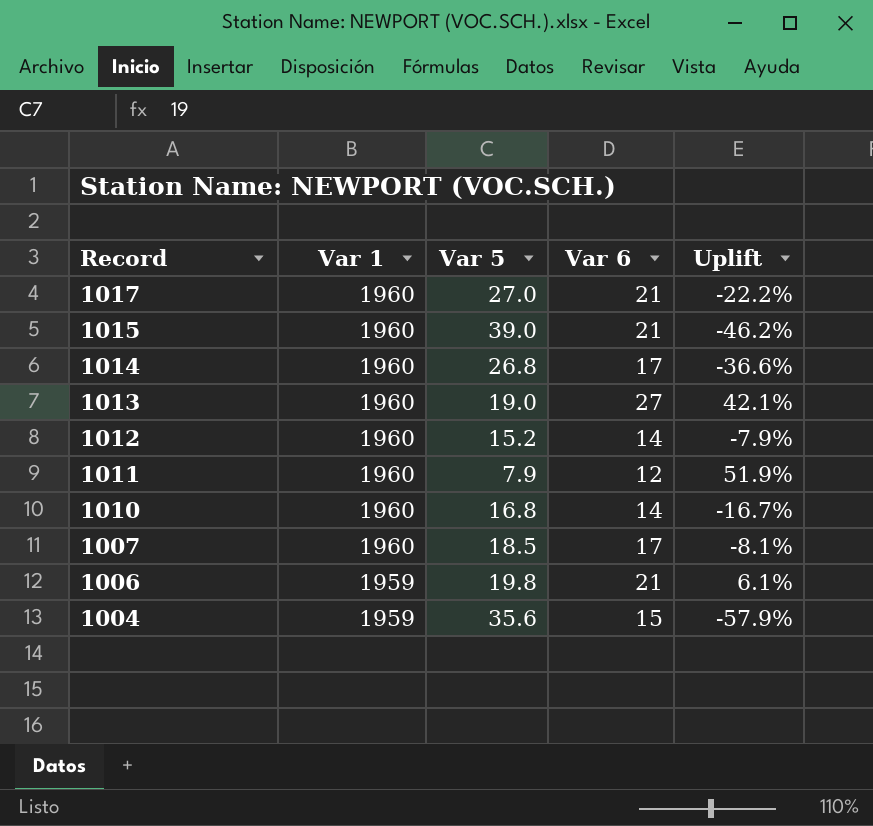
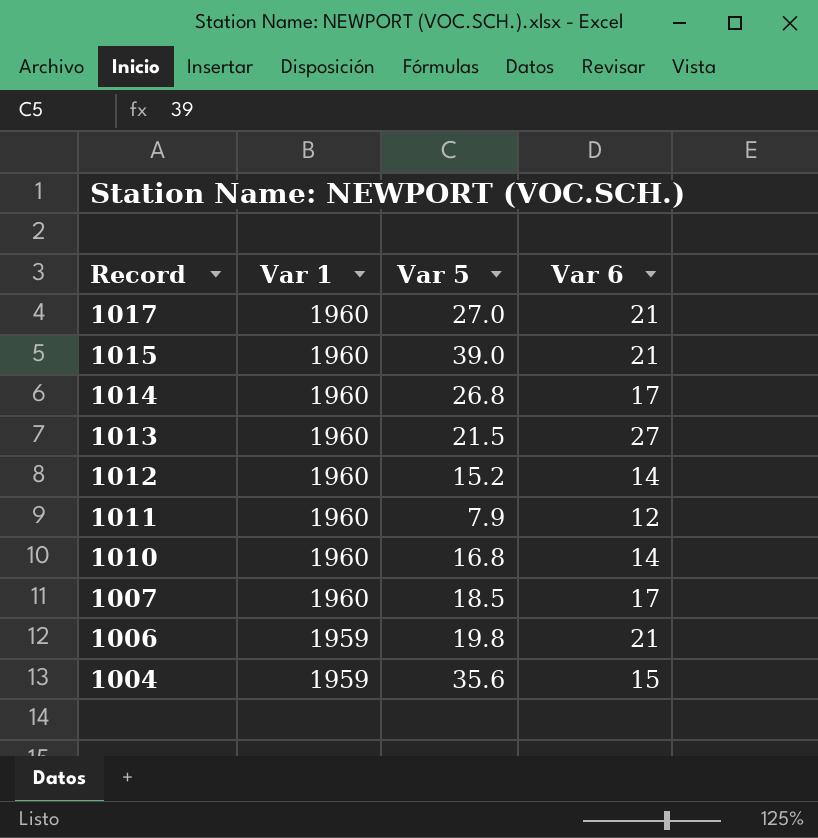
column Uplift | formula: ([Var 6] - [Var 5]) / [Var 5] -> none
1013 | Var 5: 19.0 -> 21.5

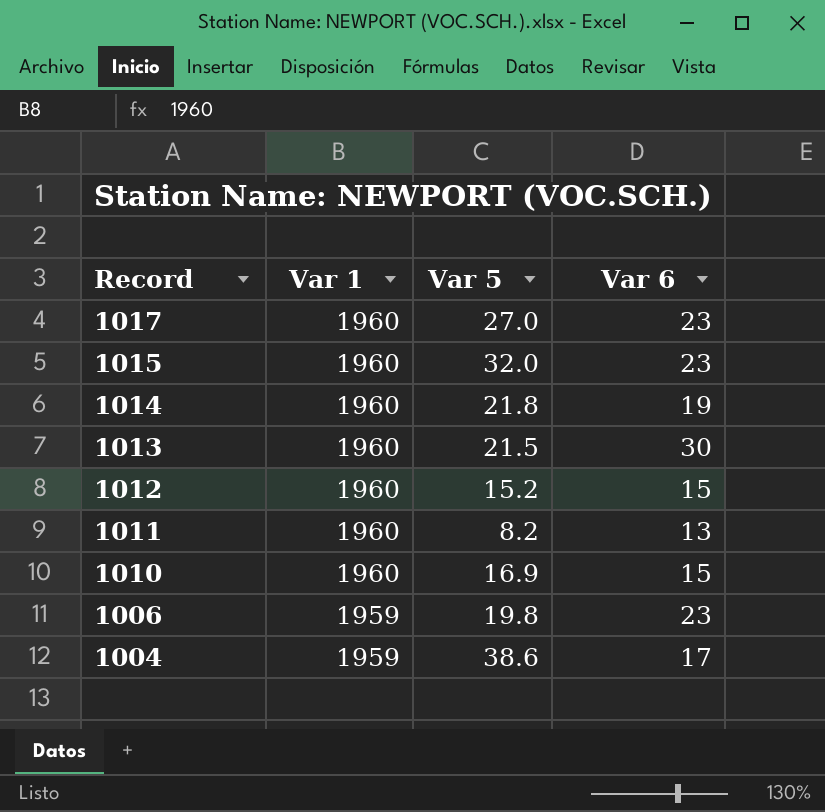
row 1007: 1960 | 18.5 | 17 -> none
1017 | Var 6: 21 -> 23
1015 | Var 5: 39.0 -> 32.0
1015 | Var 6: 21 -> 23
1014 | Var 5: 26.8 -> 21.8
1014 | Var 6: 17 -> 19
1013 | Var 6: 27 -> 30
1012 | Var 6: 14 -> 15
1011 | Var 5: 7.9 -> 8.2
1011 | Var 6: 12 -> 13
1010 | Var 5: 16.8 -> 16.9
1010 | Var 6: 14 -> 15
1006 | Var 6: 21 -> 23
1004 | Var 5: 35.6 -> 38.6
1004 | Var 6: 15 -> 17

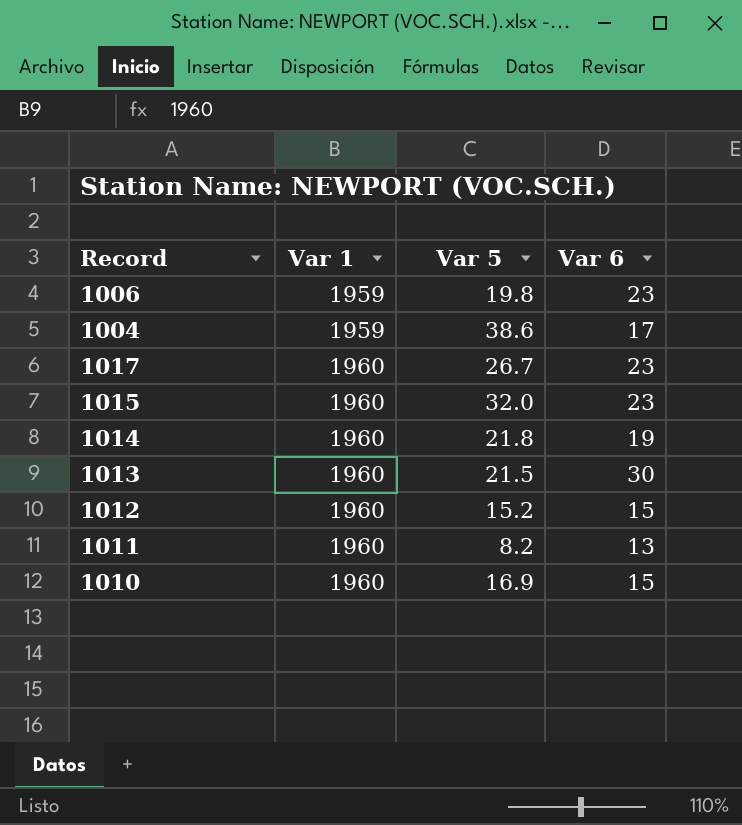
row order: Record descending -> Var 1 ascending
1017 | Var 5: 27.0 -> 26.7

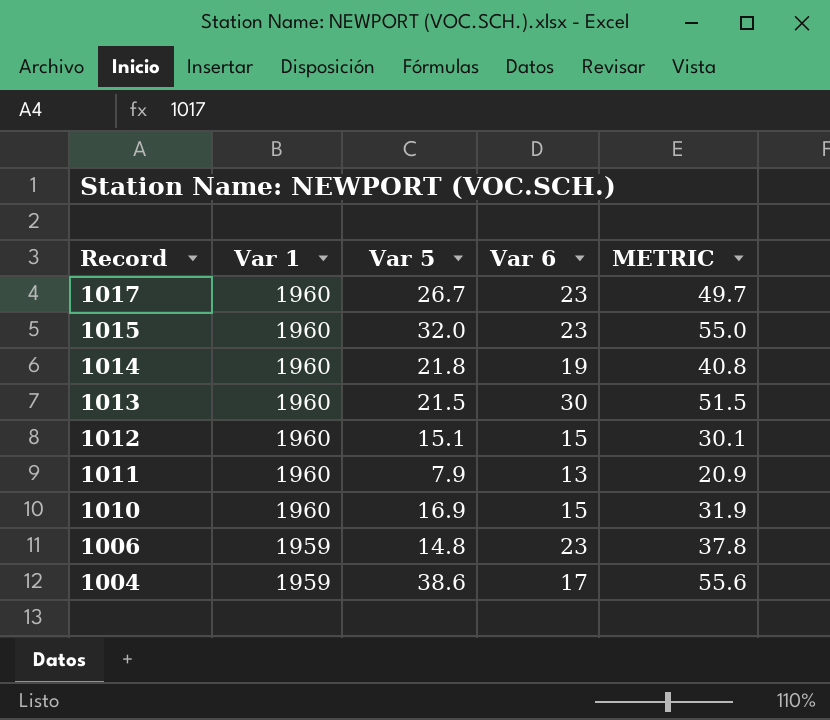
row order: Var 1 ascending -> Record descending
column METRIC | formula: none -> [Var 5] + [Var 6]
1012 | Var 5: 15.2 -> 15.1
1011 | Var 5: 8.2 -> 7.9
1006 | Var 5: 19.8 -> 14.8

